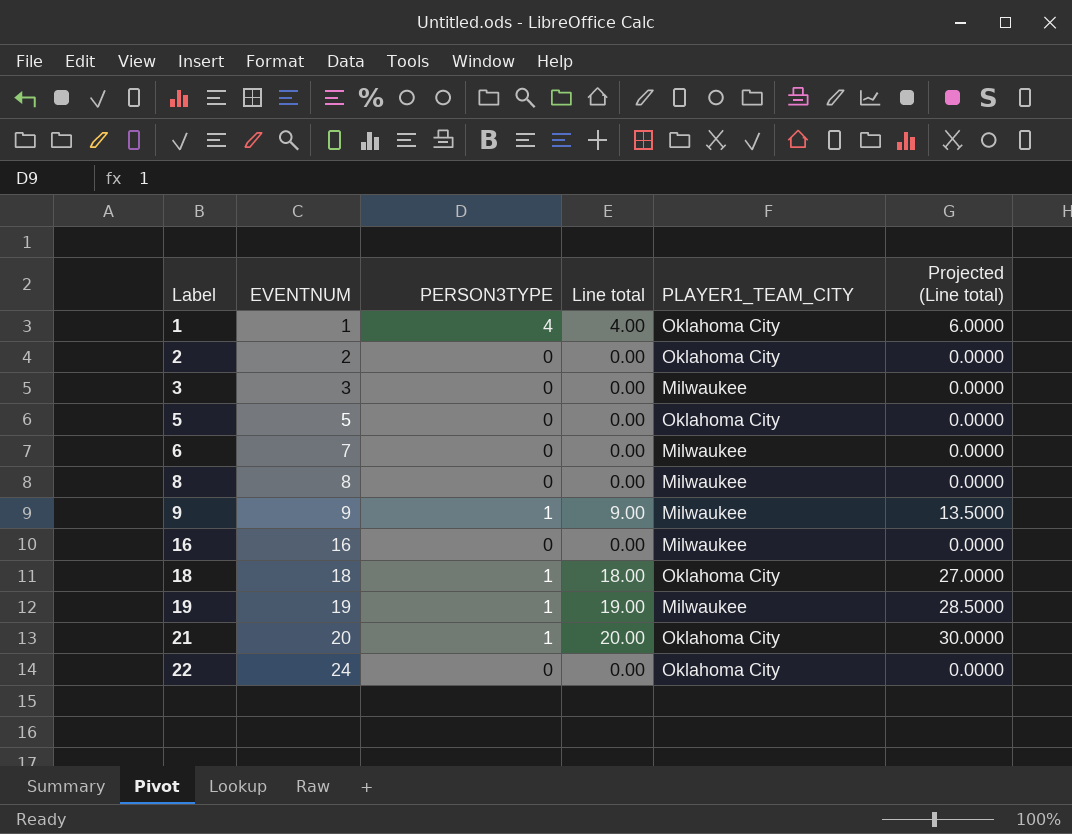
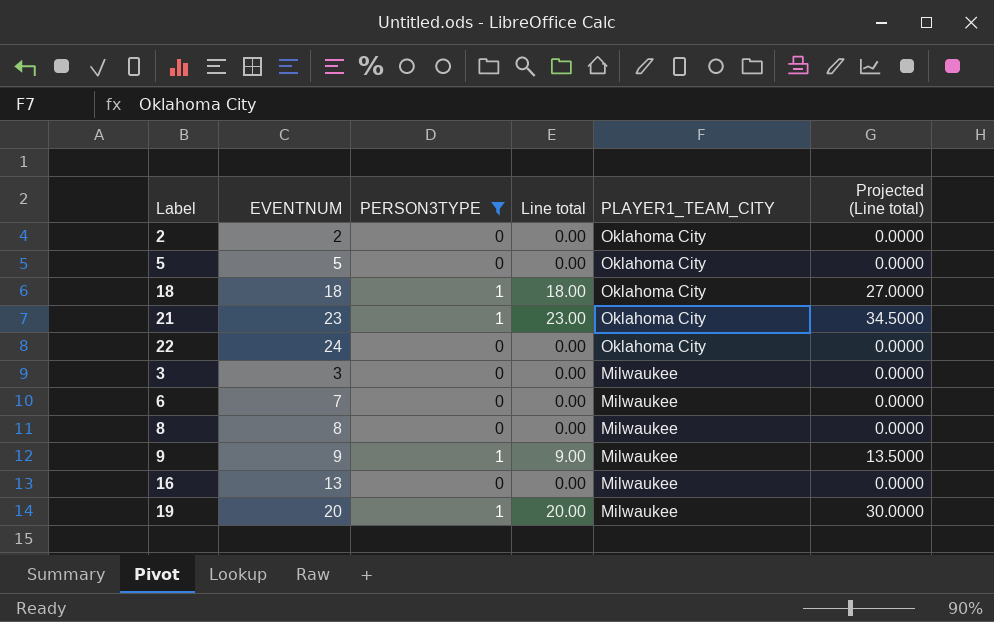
filter: none -> PERSON3TYPE != 4
row order: Label ascending -> PLAYER1_TEAM_CITY descending
21 | EVENTNUM: 20 -> 23
21 | Line total: 20.00 -> 23.00
21 | Projected (Line total): 30.0000 -> 34.5000
16 | EVENTNUM: 16 -> 13
19 | EVENTNUM: 19 -> 20
19 | Line total: 19.00 -> 20.00
19 | Projected (Line total): 28.5000 -> 30.0000

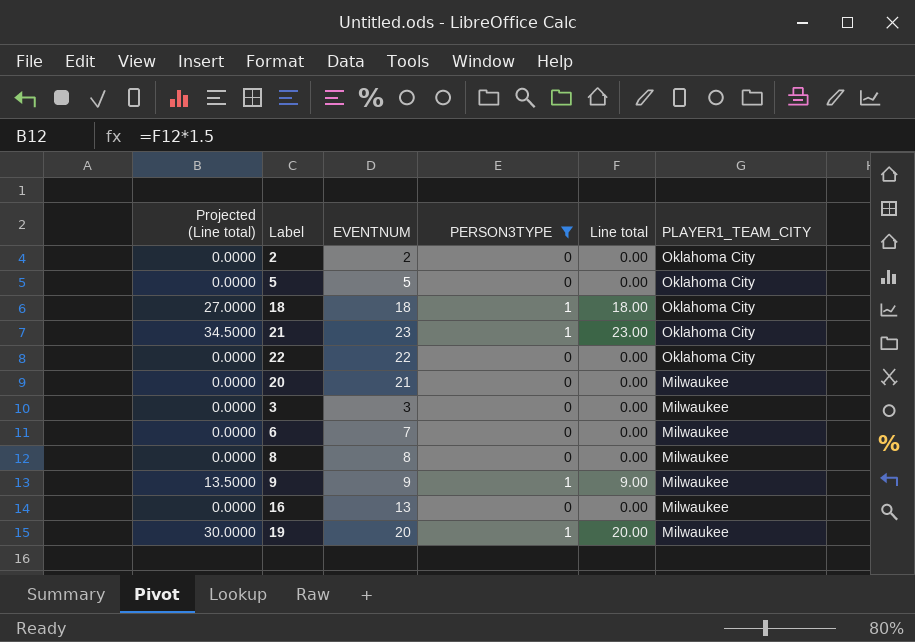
column Projected (Line total) | position: 6 -> 1
22 | EVENTNUM: 24 -> 22
row 20: none -> 0.0000 | 21 | 0 | 0.00 | Milwaukee

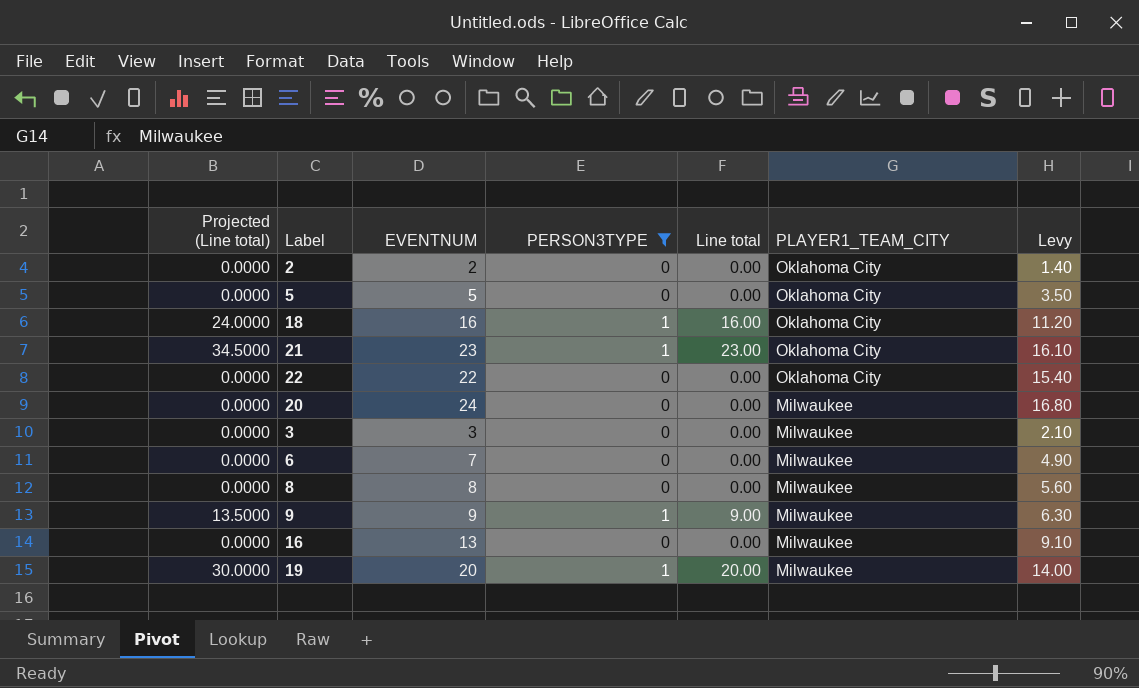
column Levy | formula: none -> [EVENTNUM] * 0.7
18 | Projected (Line total): 27.0000 -> 24.0000
18 | EVENTNUM: 18 -> 16
18 | Line total: 18.00 -> 16.00
20 | EVENTNUM: 21 -> 24

